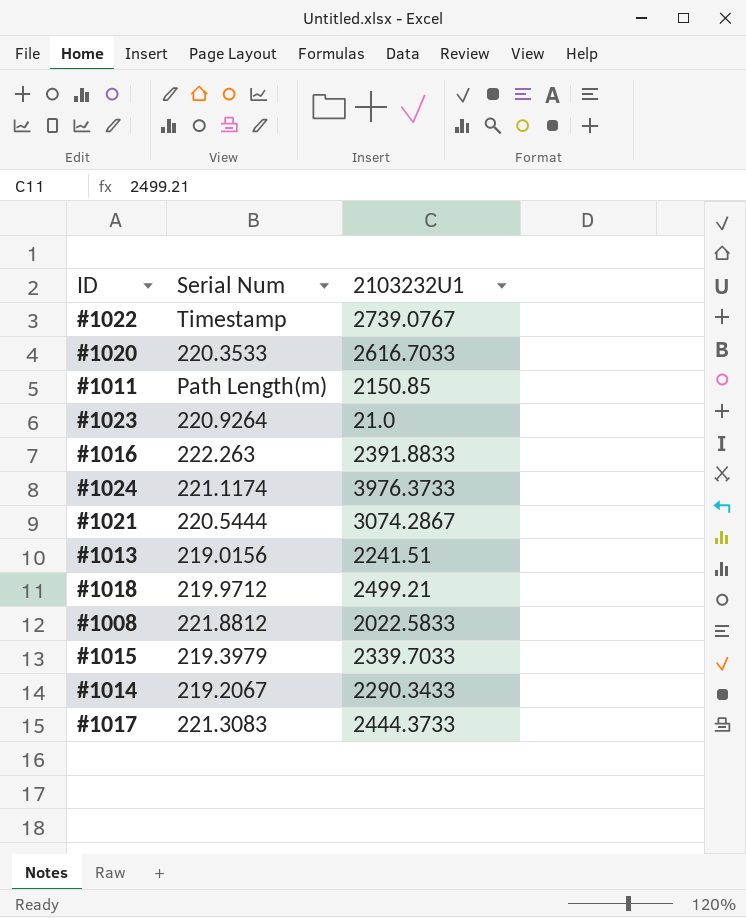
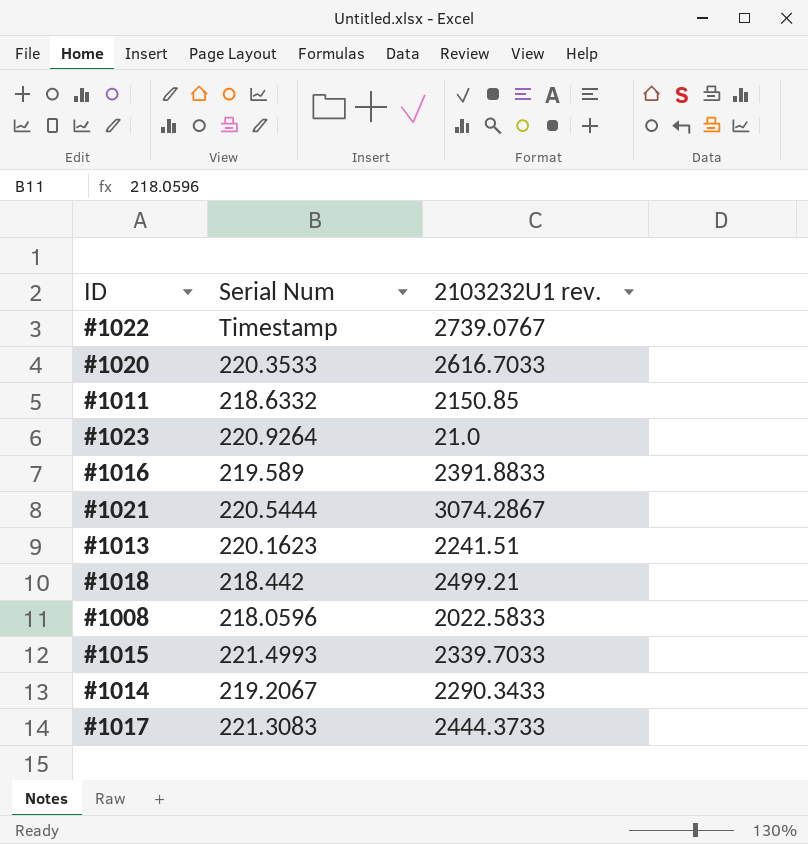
column name: 2103232U1 -> 2103232U1 rev.
row #1024: 221.1174 | 3976.3733 -> none
#1011 | Serial Num: Path Length(m) -> 218.6332
#1016 | Serial Num: 222.263 -> 219.589
#1013 | Serial Num: 219.0156 -> 220.1623
#1018 | Serial Num: 219.9712 -> 218.442
#1008 | Serial Num: 221.8812 -> 218.0596
#1015 | Serial Num: 219.3979 -> 221.4993

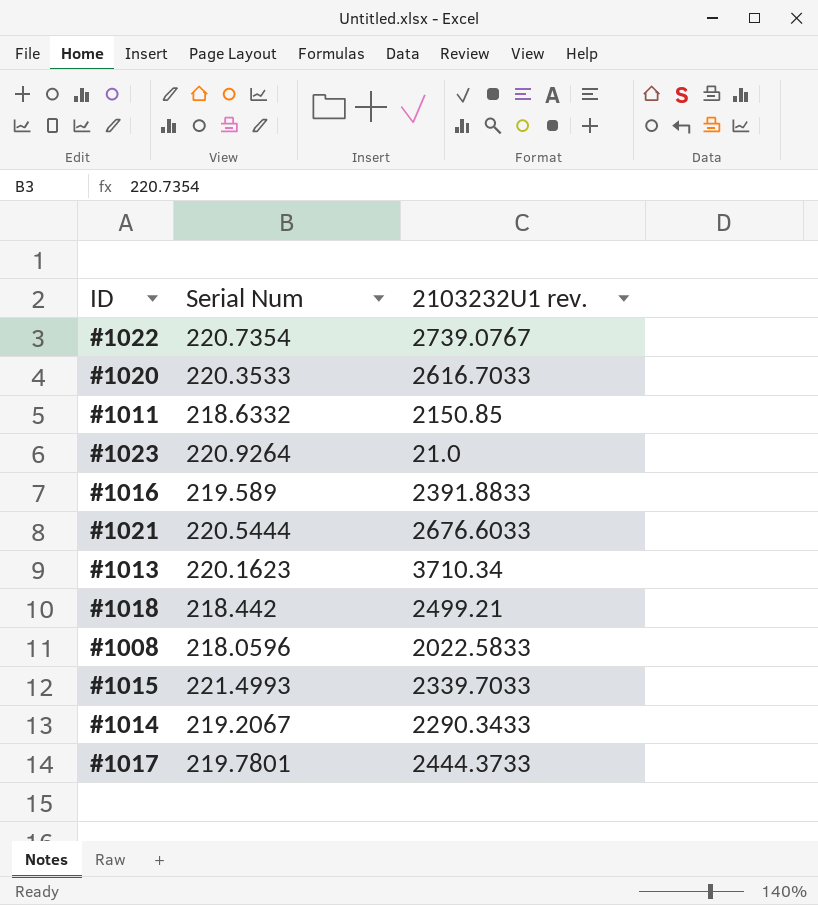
#1022 | Serial Num: Timestamp -> 220.7354
#1021 | 2103232U1 rev.: 3074.2867 -> 2676.6033
#1013 | 2103232U1 rev.: 2241.51 -> 3710.34
#1017 | Serial Num: 221.3083 -> 219.7801

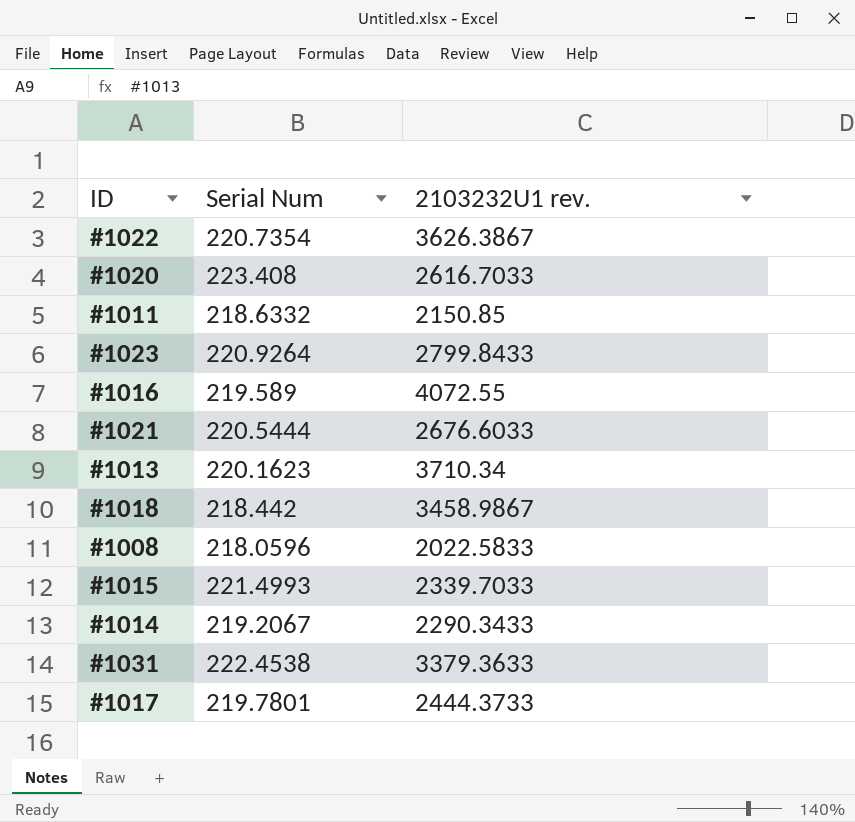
#1022 | 2103232U1 rev.: 2739.0767 -> 3626.3867
#1020 | Serial Num: 220.3533 -> 223.408
#1023 | 2103232U1 rev.: 21.0 -> 2799.8433
#1016 | 2103232U1 rev.: 2391.8833 -> 4072.55
#1018 | 2103232U1 rev.: 2499.21 -> 3458.9867
row #1031: none -> 222.4538 | 3379.3633

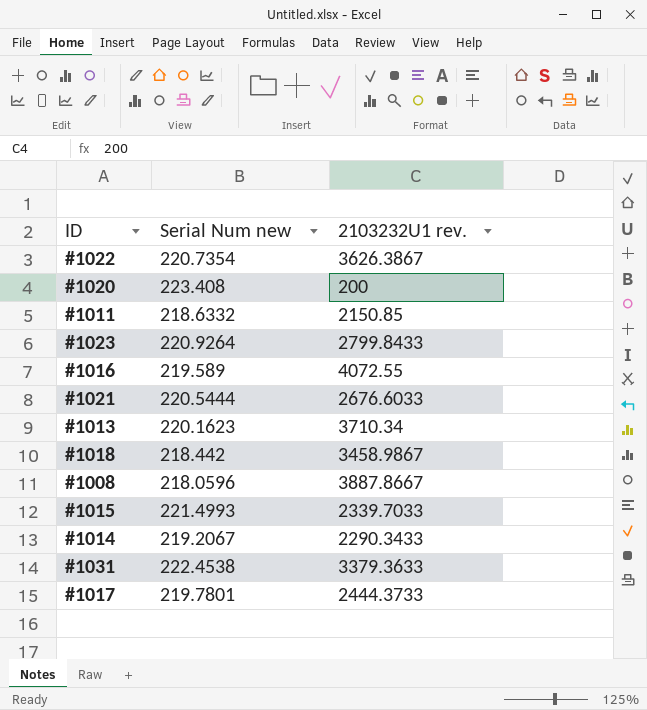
column name: Serial Num -> Serial Num new
#1020 | 2103232U1 rev.: 2616.7033 -> 200
#1008 | 2103232U1 rev.: 2022.5833 -> 3887.8667

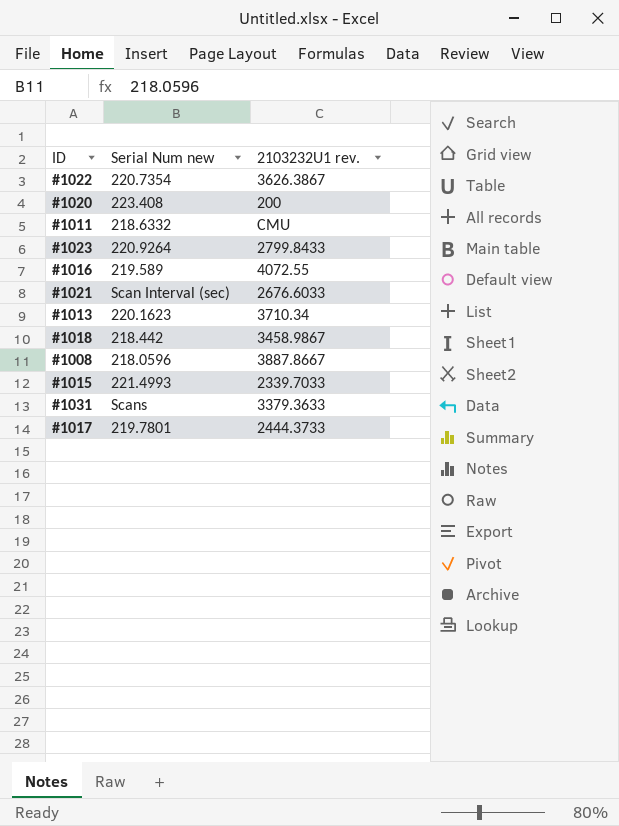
row #1014: 219.2067 | 2290.3433 -> none
#1011 | 2103232U1 rev.: 2150.85 -> CMU
#1021 | Serial Num new: 220.5444 -> Scan Interval (sec)
#1031 | Serial Num new: 222.4538 -> Scans

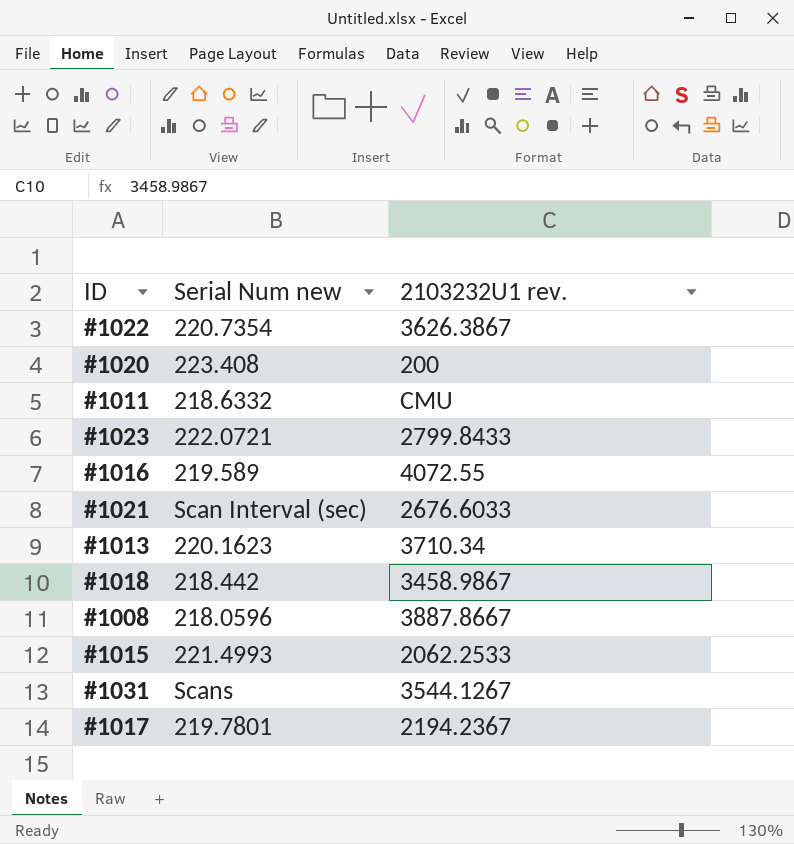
#1023 | Serial Num new: 220.9264 -> 222.0721
#1015 | 2103232U1 rev.: 2339.7033 -> 2062.2533
#1031 | 2103232U1 rev.: 3379.3633 -> 3544.1267
#1017 | 2103232U1 rev.: 2444.3733 -> 2194.2367

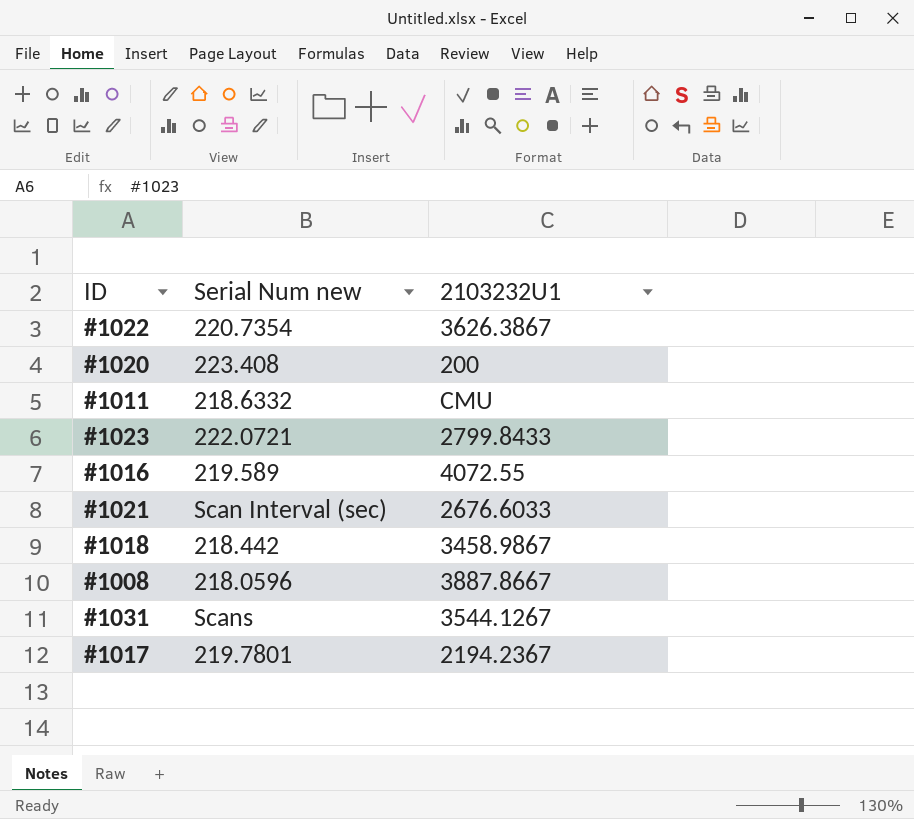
column name: 2103232U1 rev. -> 2103232U1
row #1013: 220.1623 | 3710.34 -> none
row #1015: 221.4993 | 2062.2533 -> none

